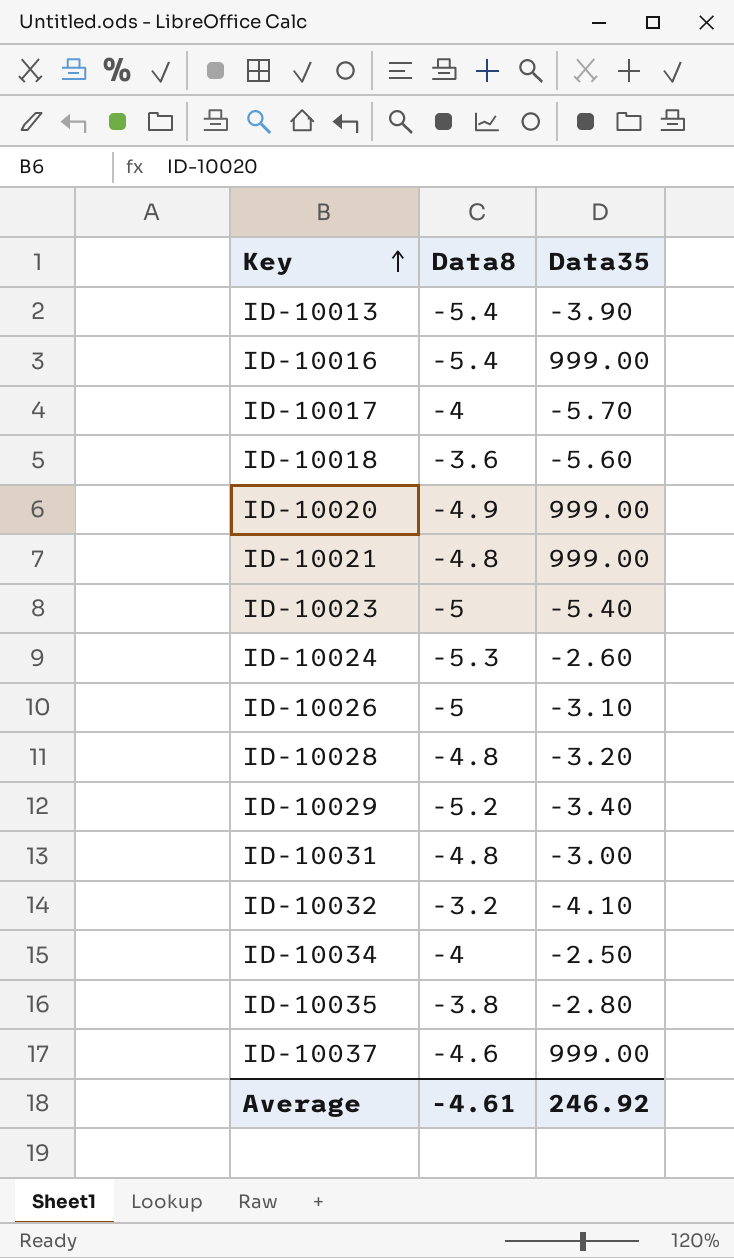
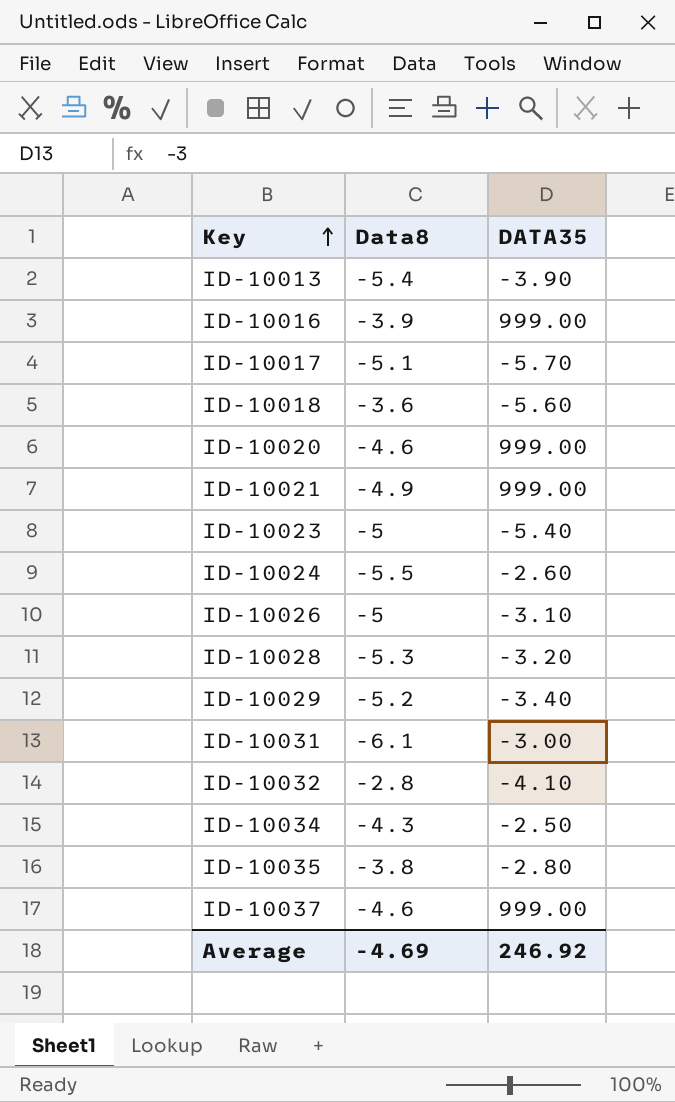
column name: Data35 -> DATA35
ID-10016 | Data8: -5.4 -> -3.9
ID-10017 | Data8: -4 -> -5.1
ID-10020 | Data8: -4.9 -> -4.6
ID-10021 | Data8: -4.8 -> -4.9
ID-10024 | Data8: -5.3 -> -5.5
ID-10028 | Data8: -4.8 -> -5.3
ID-10031 | Data8: -4.8 -> -6.1
ID-10032 | Data8: -3.2 -> -2.8
ID-10034 | Data8: -4 -> -4.3
Average | Data8: -4.61 -> -4.69

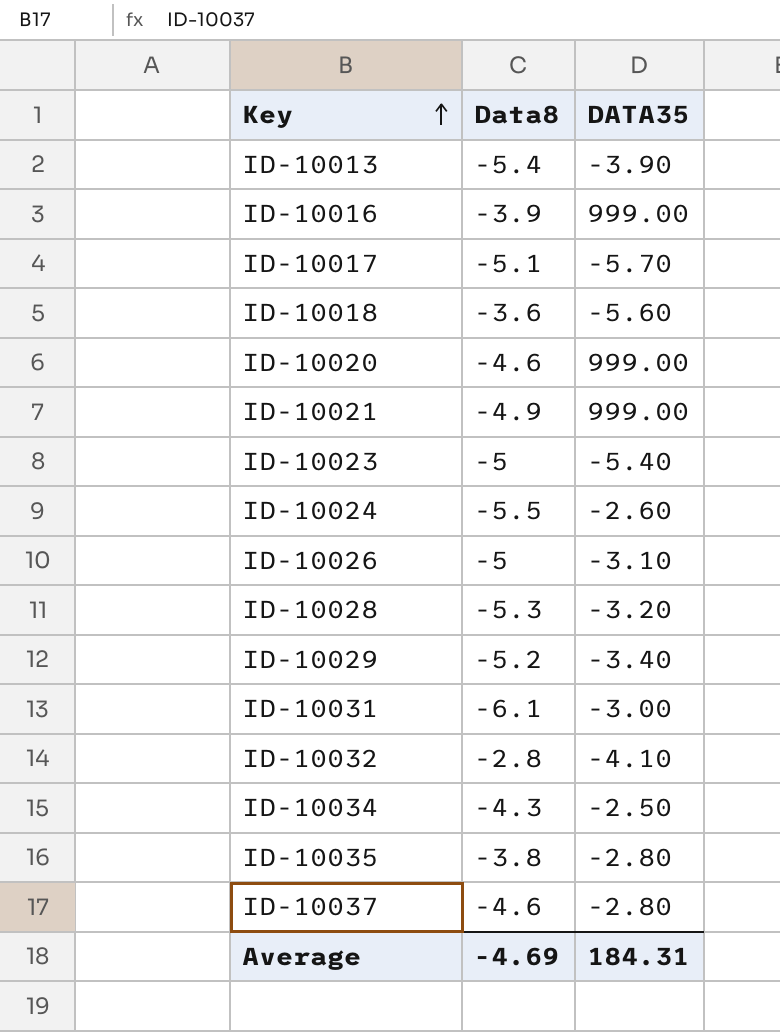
ID-10037 | DATA35: 999.00 -> -2.80
Average | DATA35: 246.92 -> 184.31

